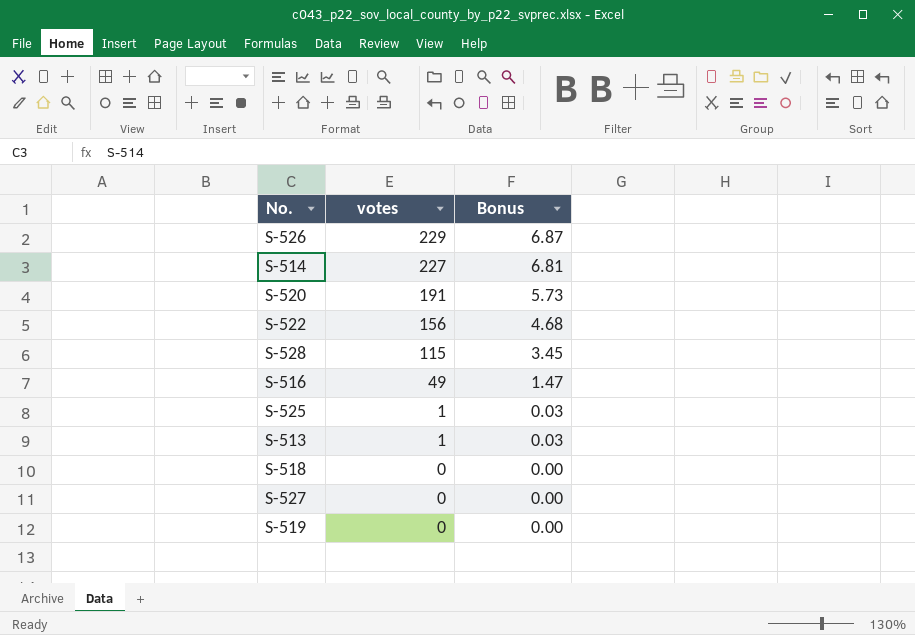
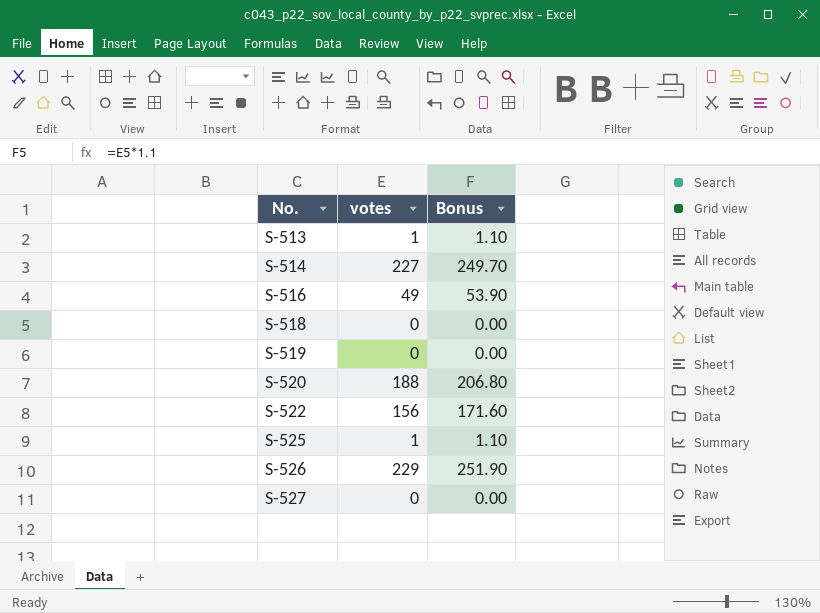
row order: votes descending -> No. ascending
column Bonus | formula: [votes] * 0.03 -> [votes] * 1.1
row S-528: 115 | 3.45 -> none
S-520 | votes: 191 -> 188

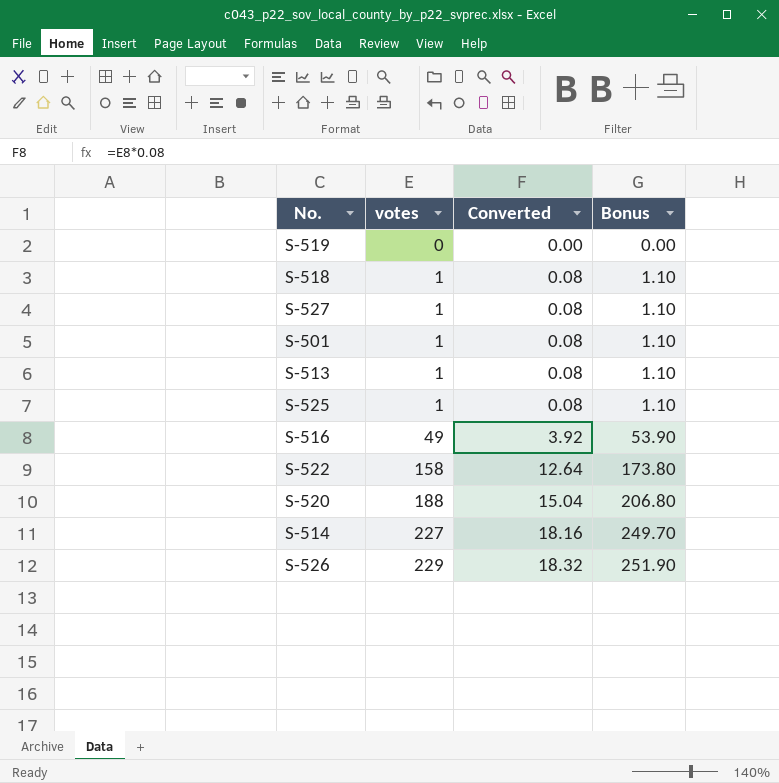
row order: No. ascending -> votes ascending
column Converted | formula: none -> [votes] * 0.08
S-518 | votes: 0 -> 1
S-518 | Bonus: 0.00 -> 1.10
S-527 | votes: 0 -> 1
S-527 | Bonus: 0.00 -> 1.10
row S-501: none -> 1 | 0.08 | 1.10
S-522 | votes: 156 -> 158
S-522 | Bonus: 171.60 -> 173.80

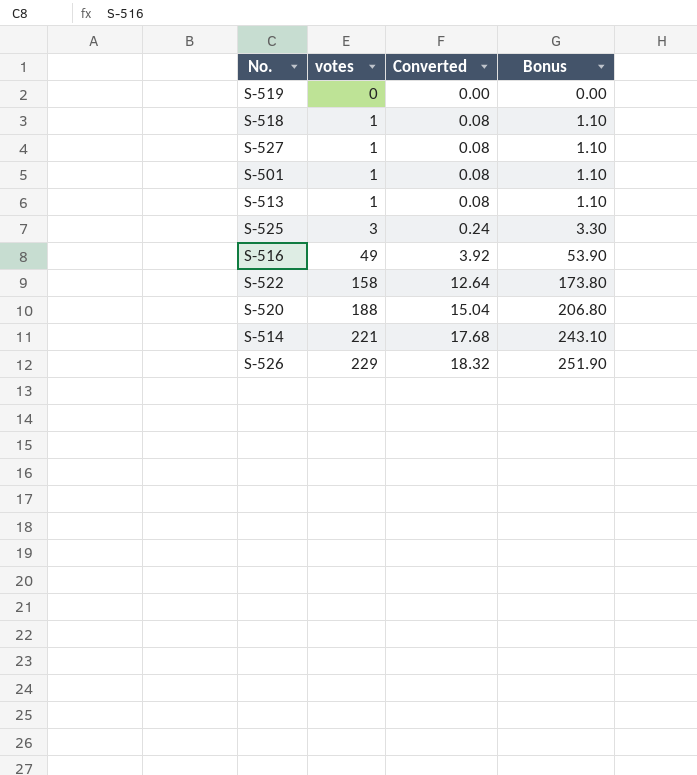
S-525 | votes: 1 -> 3
S-525 | Converted: 0.08 -> 0.24
S-525 | Bonus: 1.10 -> 3.30
S-514 | votes: 227 -> 221
S-514 | Converted: 18.16 -> 17.68
S-514 | Bonus: 249.70 -> 243.10

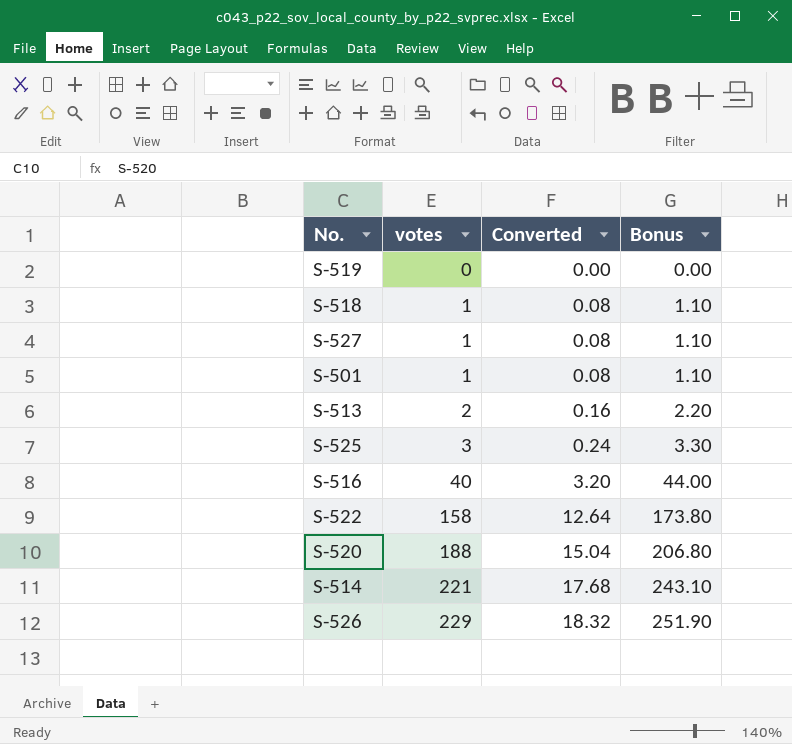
S-513 | votes: 1 -> 2
S-513 | Converted: 0.08 -> 0.16
S-513 | Bonus: 1.10 -> 2.20
S-516 | votes: 49 -> 40
S-516 | Converted: 3.92 -> 3.20
S-516 | Bonus: 53.90 -> 44.00

